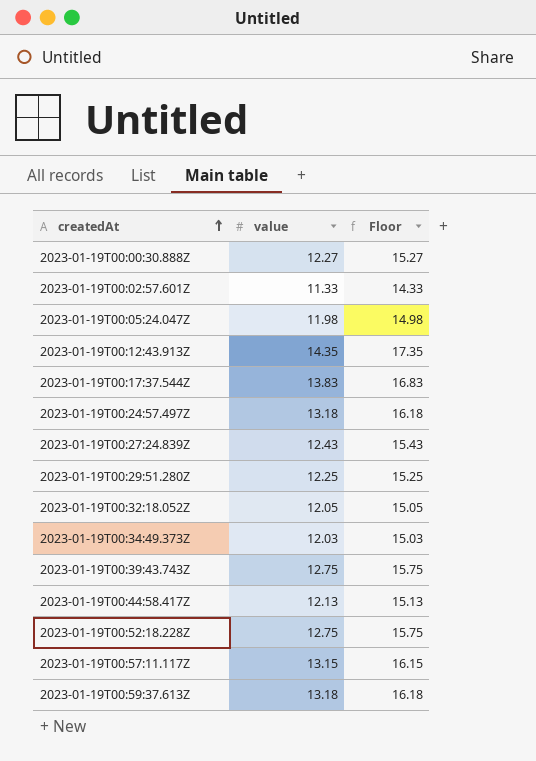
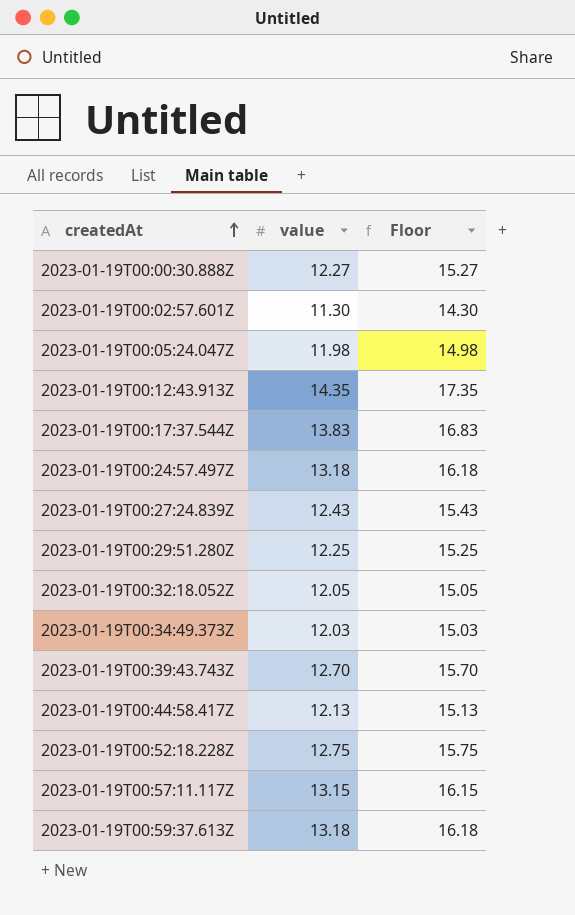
2023-01-19T00:02:57.601Z | value: 11.33 -> 11.30
2023-01-19T00:02:57.601Z | Floor: 14.33 -> 14.30
2023-01-19T00:39:43.743Z | value: 12.75 -> 12.70
2023-01-19T00:39:43.743Z | Floor: 15.75 -> 15.70

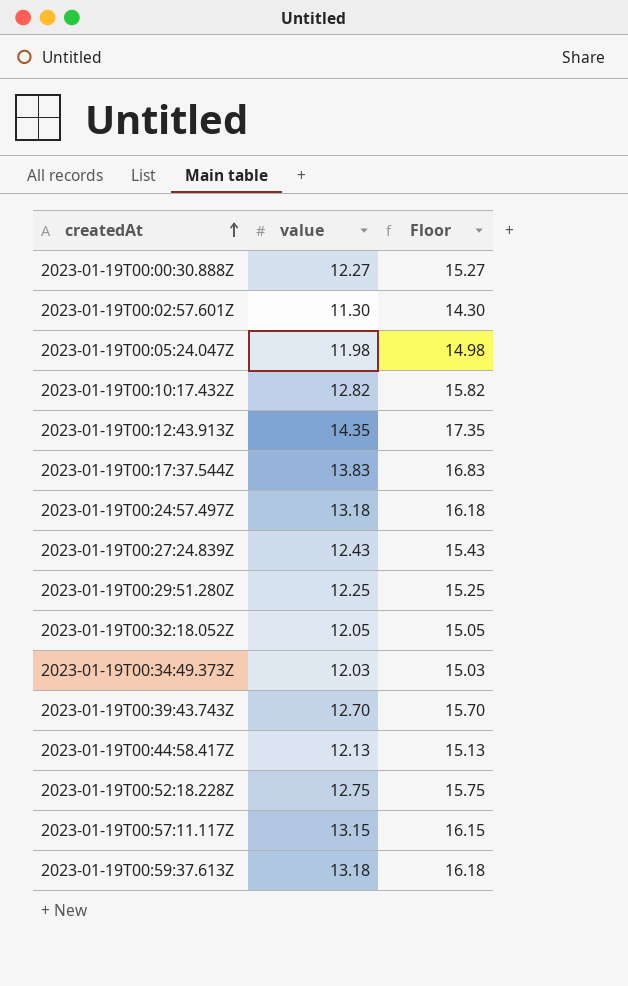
row 2023-01-19T00:10:17.432Z: none -> 12.82 | 15.82

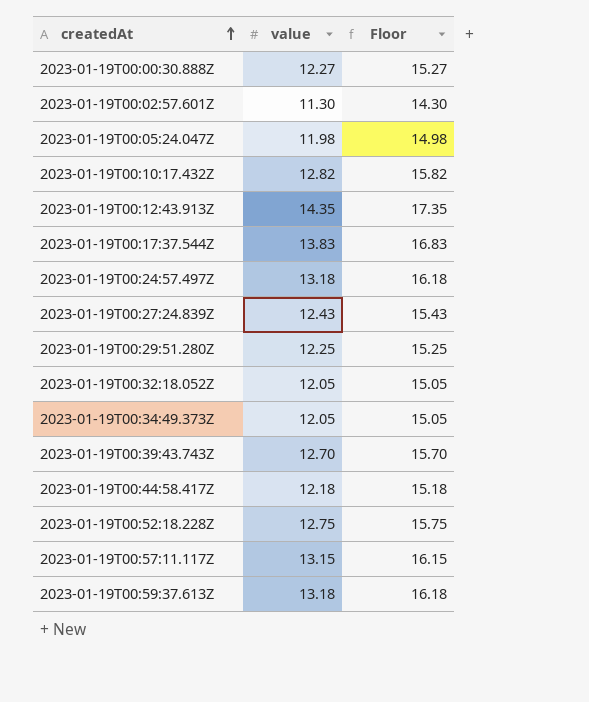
2023-01-19T00:34:49.373Z | value: 12.03 -> 12.05
2023-01-19T00:34:49.373Z | Floor: 15.03 -> 15.05
2023-01-19T00:44:58.417Z | value: 12.13 -> 12.18
2023-01-19T00:44:58.417Z | Floor: 15.13 -> 15.18

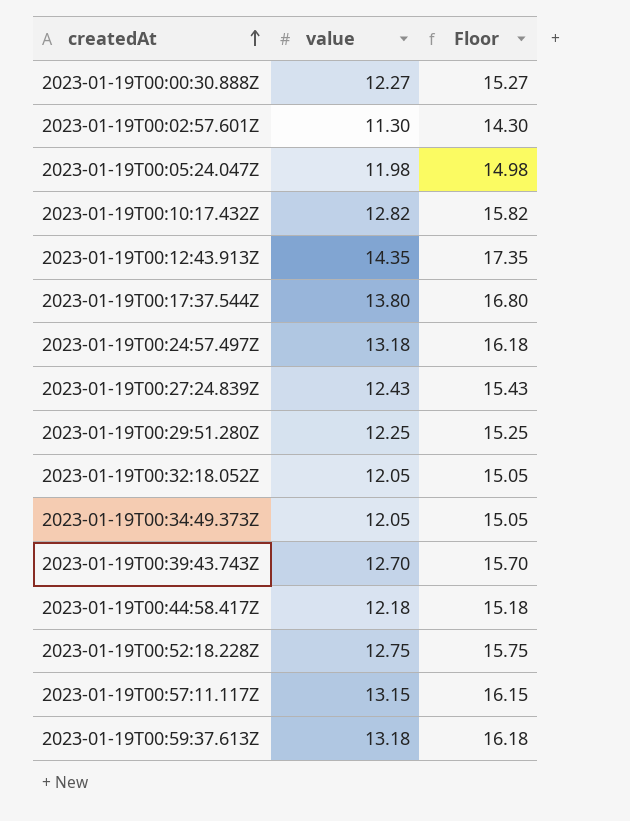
2023-01-19T00:17:37.544Z | value: 13.83 -> 13.80
2023-01-19T00:17:37.544Z | Floor: 16.83 -> 16.80

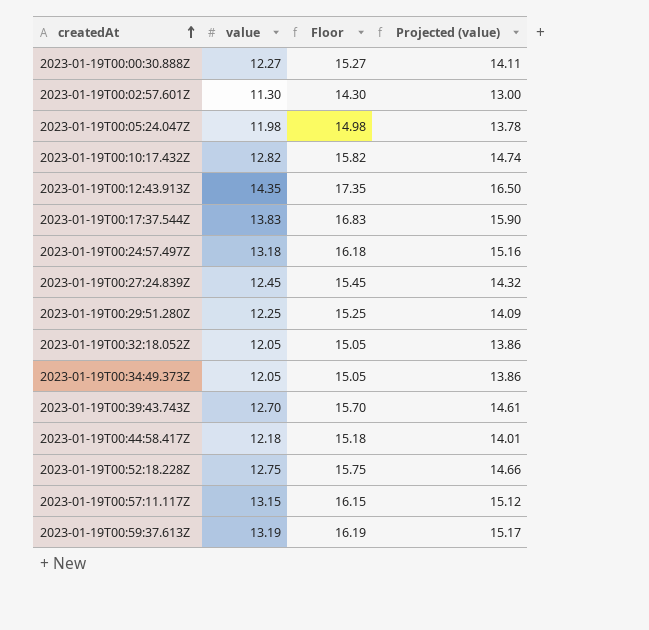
column Projected (value) | formula: none -> [value] * 1.15
2023-01-19T00:17:37.544Z | value: 13.80 -> 13.83
2023-01-19T00:17:37.544Z | Floor: 16.80 -> 16.83
2023-01-19T00:27:24.839Z | value: 12.43 -> 12.45
2023-01-19T00:27:24.839Z | Floor: 15.43 -> 15.45
2023-01-19T00:59:37.613Z | value: 13.18 -> 13.19
2023-01-19T00:59:37.613Z | Floor: 16.18 -> 16.19

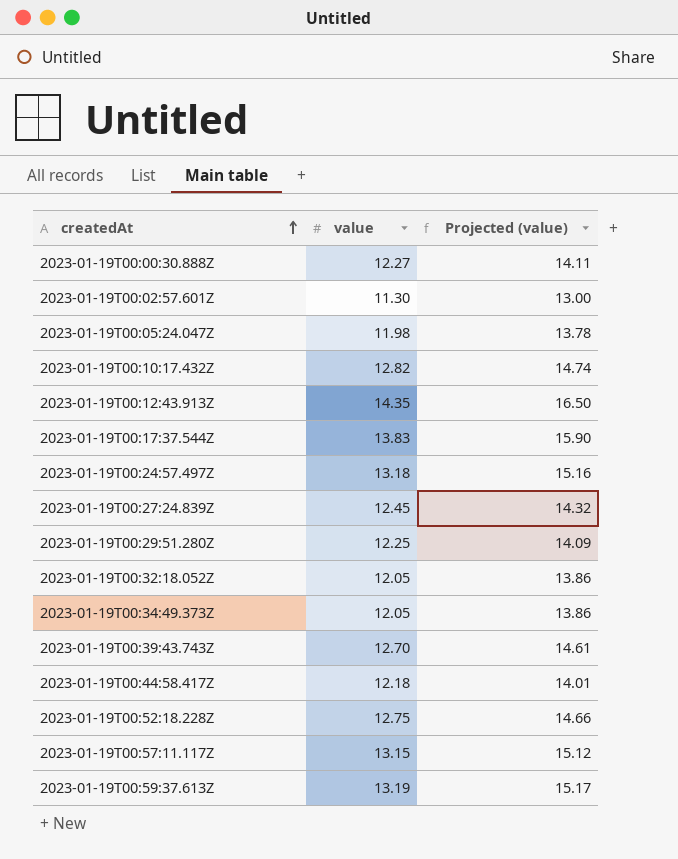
column Floor | formula: [value] + 3 -> none

